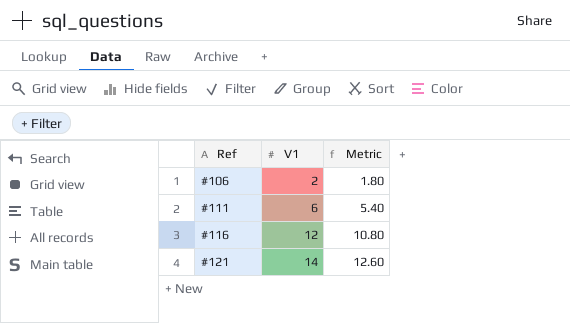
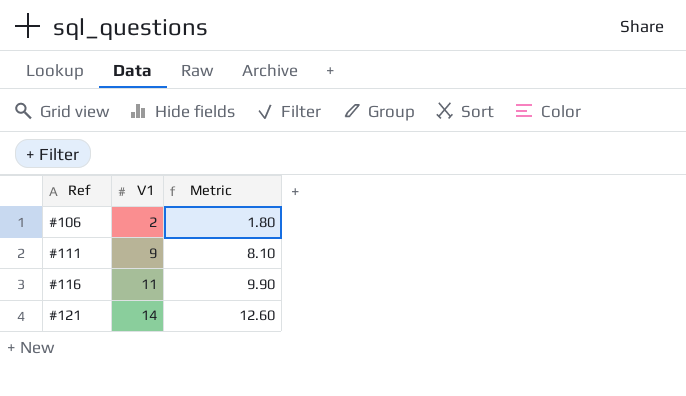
#111 | V1: 6 -> 9
#111 | Metric: 5.40 -> 8.10
#116 | V1: 12 -> 11
#116 | Metric: 10.80 -> 9.90

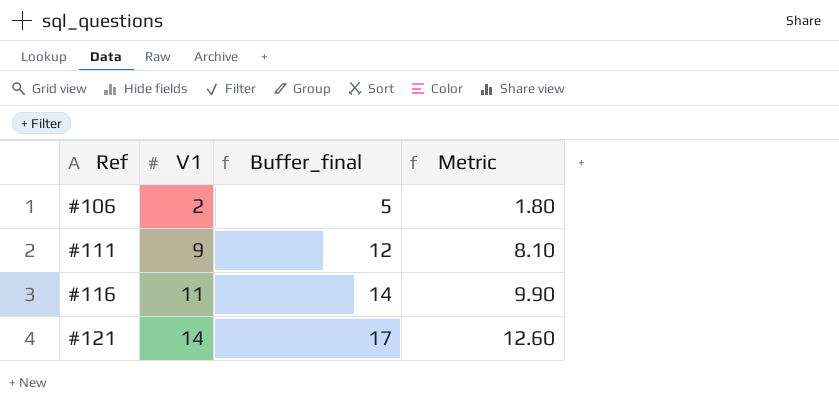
column Buffer_final | formula: none -> [V1] + 3

